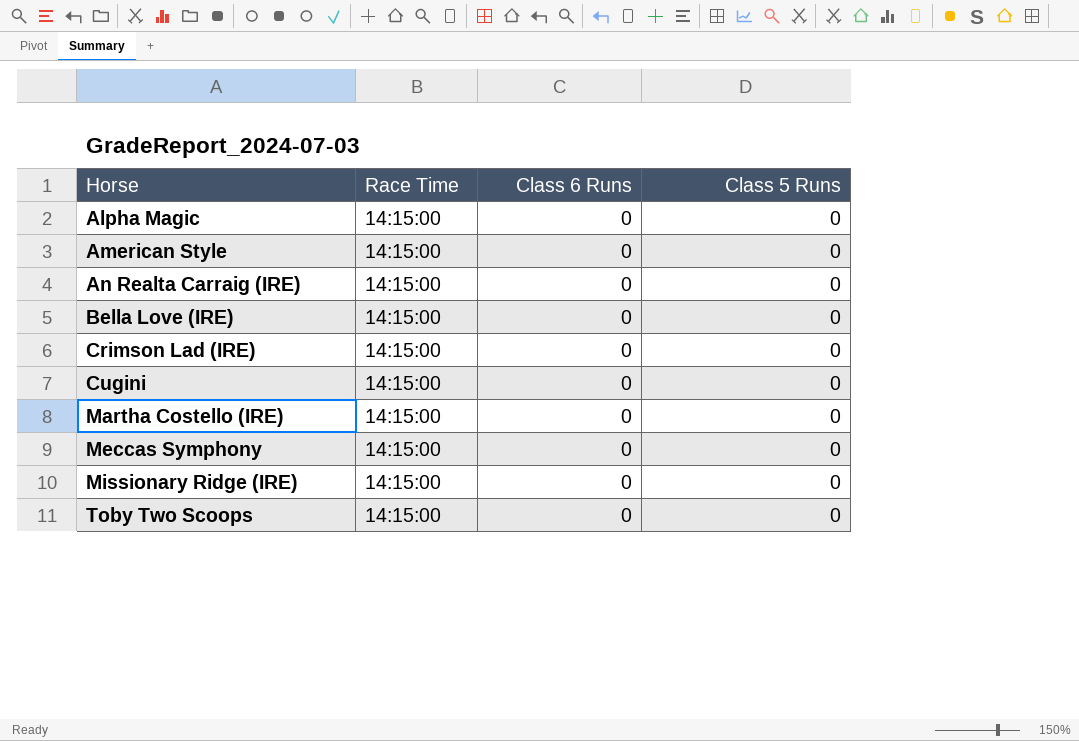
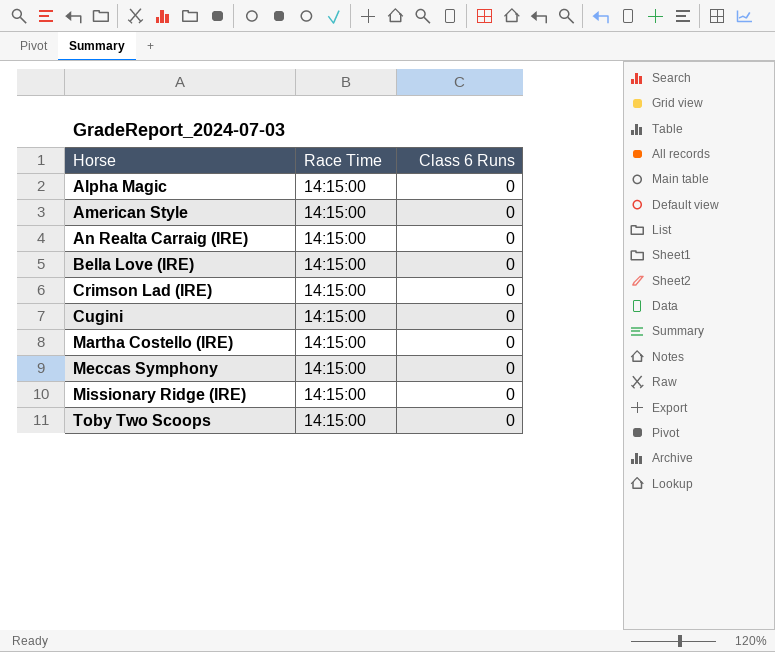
column Class 5 Runs | position: 4 -> none

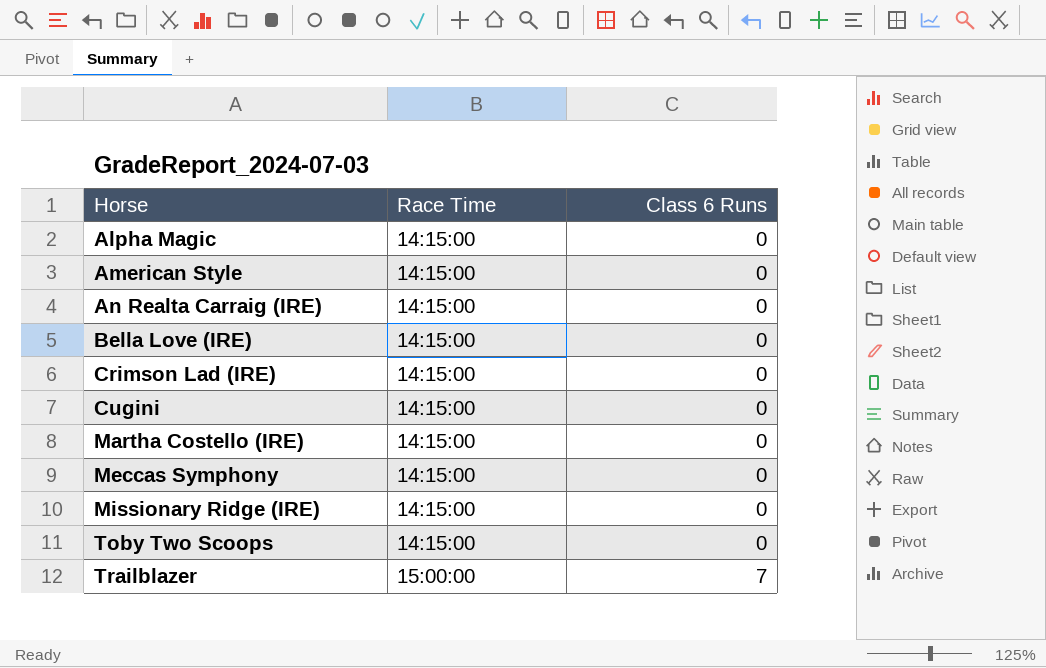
row Trailblazer: none -> 15:00:00 | 7

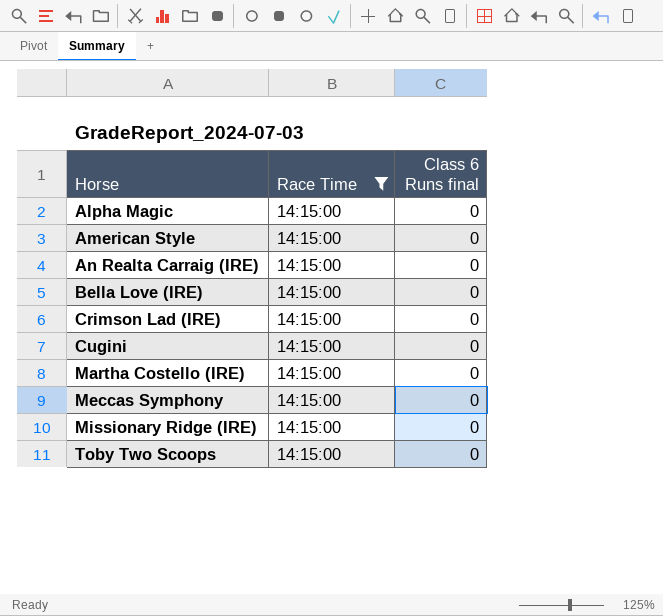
filter: none -> Race Time = 14:15:00
column name: Class 6 Runs -> Class 6 Runs final

